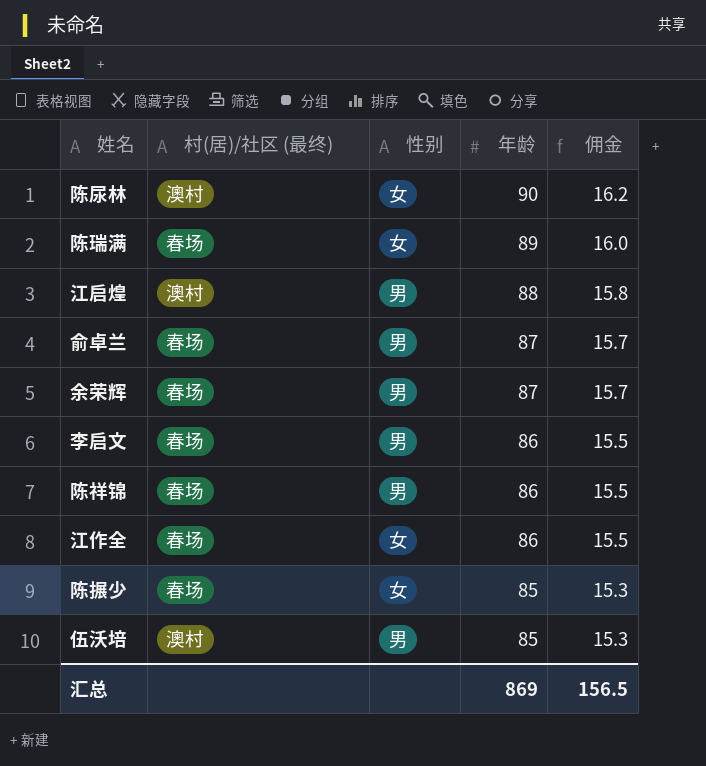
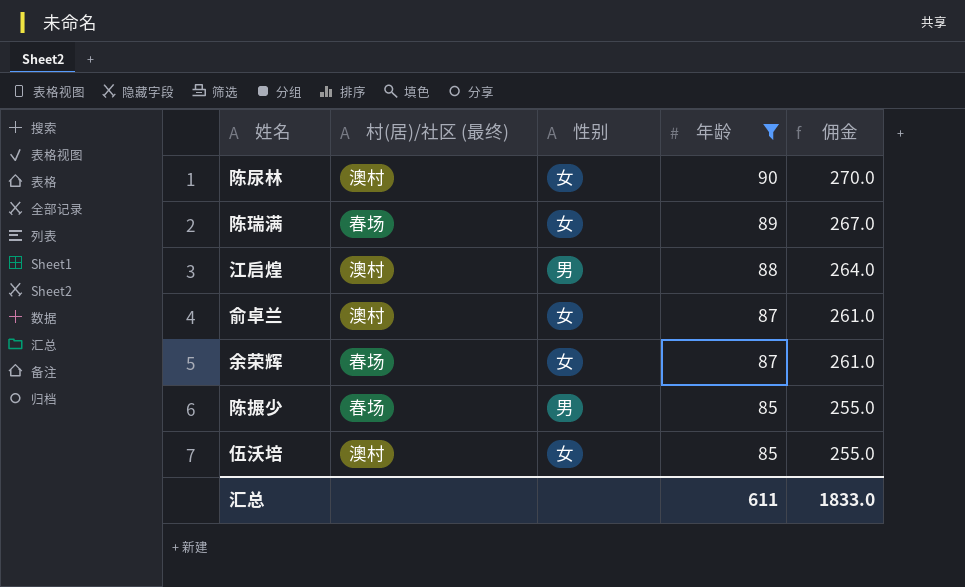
filter: none -> 年龄 != 86
column 佣金 | formula: [年龄] * 0.18 -> [年龄] * 3
俞卓兰 | 村(居)/社区 (最终): 春场 -> 澳村
俞卓兰 | 性别: 男 -> 女
余荣辉 | 性别: 男 -> 女
陈搌少 | 性别: 女 -> 男
伍沃培 | 性别: 男 -> 女
汇总 | 年龄: 869 -> 611
汇总 | 佣金: 156.5 -> 1833.0

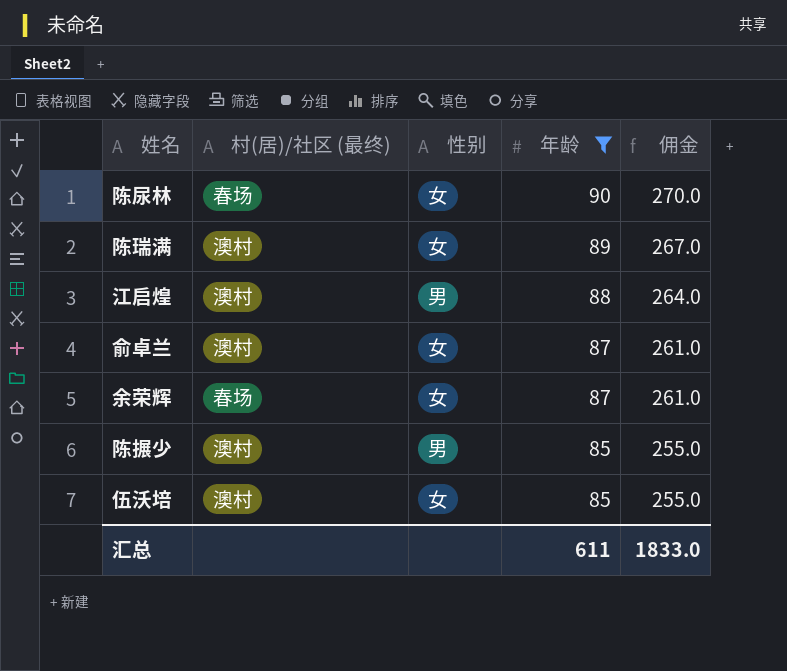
陈尿林 | 村(居)/社区 (最终): 澳村 -> 春场
陈瑞满 | 村(居)/社区 (最终): 春场 -> 澳村
陈搌少 | 村(居)/社区 (最终): 春场 -> 澳村

